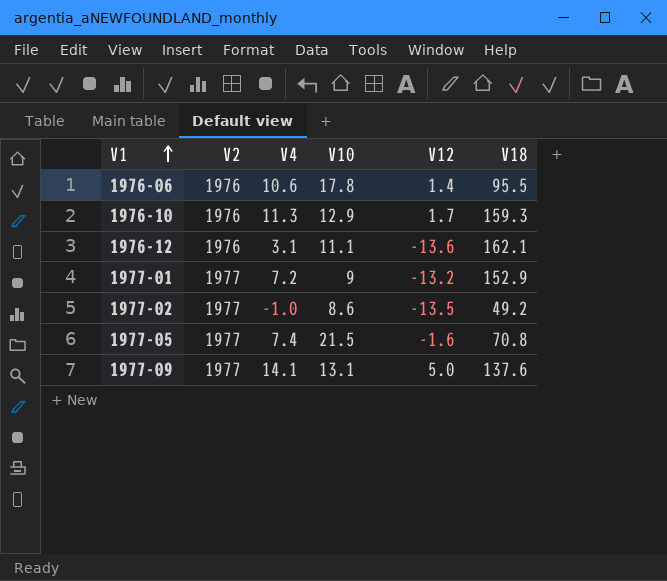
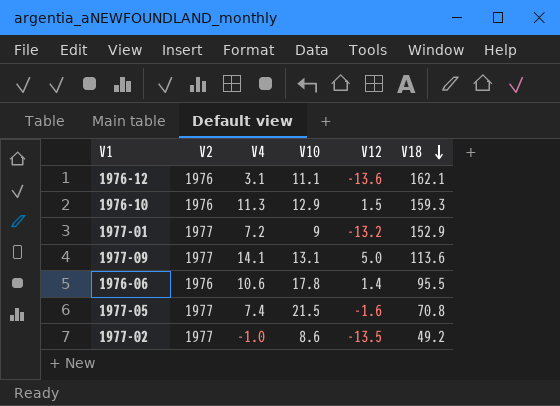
row order: V1 ascending -> V18 descending
1976-10 | V12: 1.7 -> 1.5
1977-09 | V18: 137.6 -> 113.6

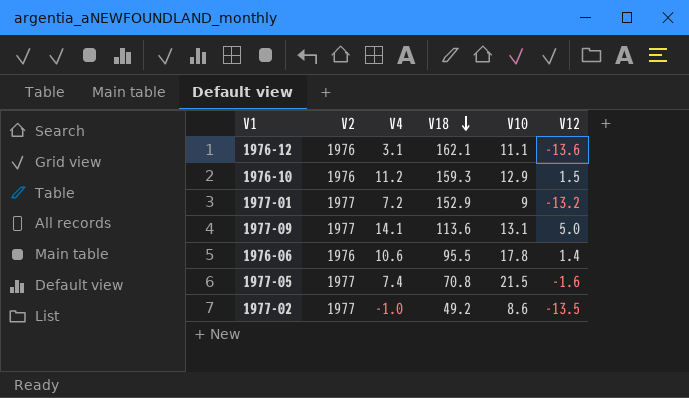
column V18 | position: 6 -> 4
1976-10 | V4: 11.3 -> 11.2

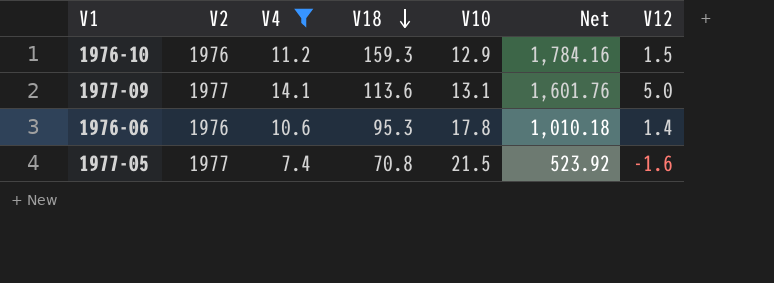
filter: none -> V4 >= 7.4
column Net | formula: none -> [V4] * [V18]
1976-06 | V18: 95.5 -> 95.3

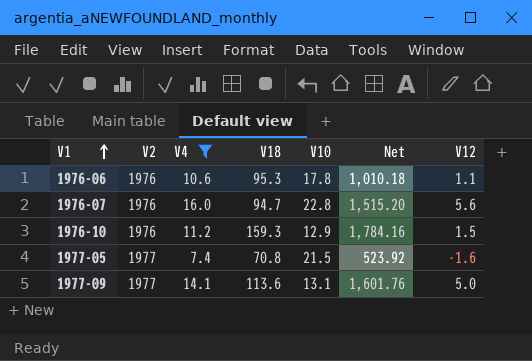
row order: V18 descending -> V1 ascending
1976-06 | V12: 1.4 -> 1.1
row 1976-07: none -> 1976 | 16.0 | 94.7 | 22.8 | 1,515.20 | 5.6

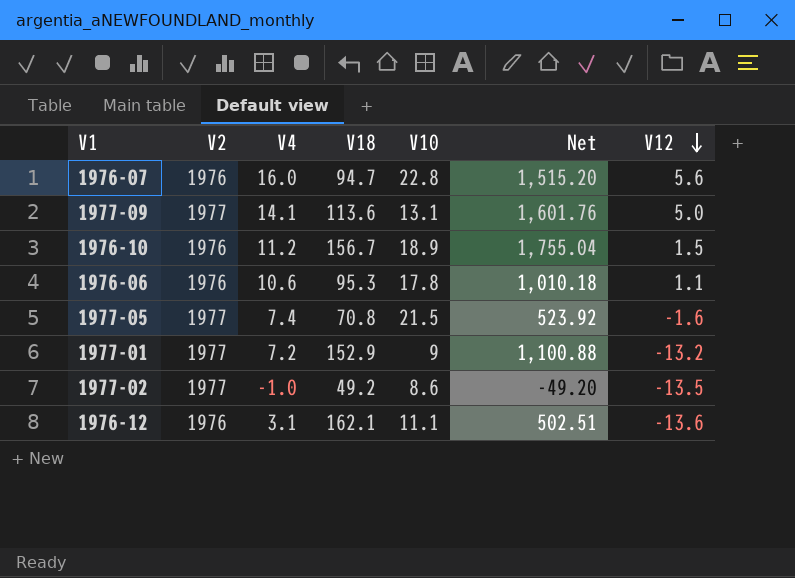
filter: V4 >= 7.4 -> none
row order: V1 ascending -> V12 descending
1976-10 | V18: 159.3 -> 156.7
1976-10 | V10: 12.9 -> 18.9
1976-10 | Net: 1,784.16 -> 1,755.04

